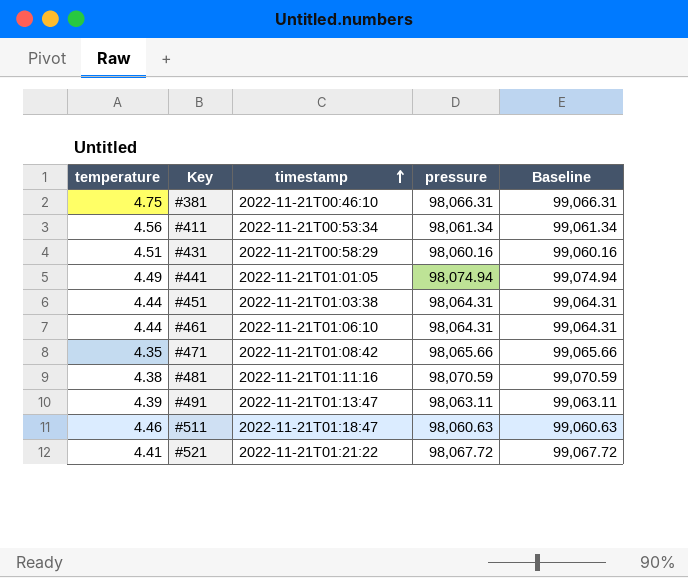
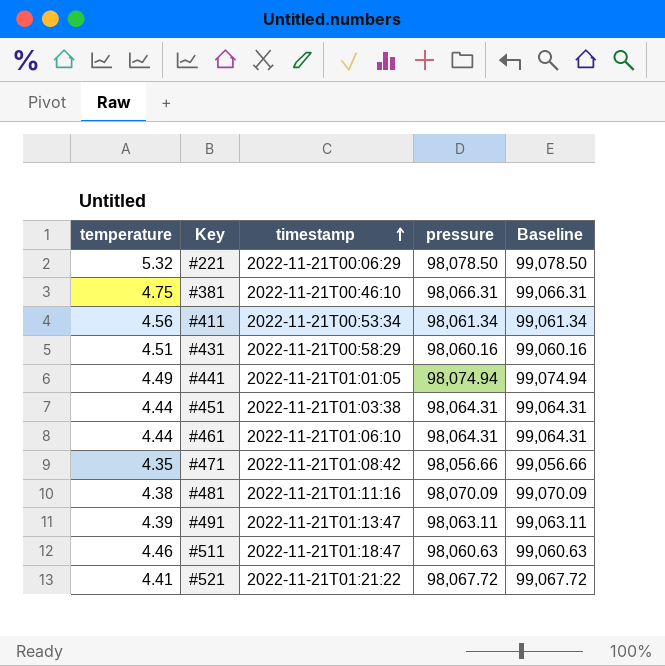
row #221: none -> 5.32 | 2022-11-21T00:06:29 | 98,078.50 | 99,078.50
#471 | pressure: 98,065.66 -> 98,056.66
#471 | Baseline: 99,065.66 -> 99,056.66
#481 | pressure: 98,070.59 -> 98,070.09
#481 | Baseline: 99,070.59 -> 99,070.09

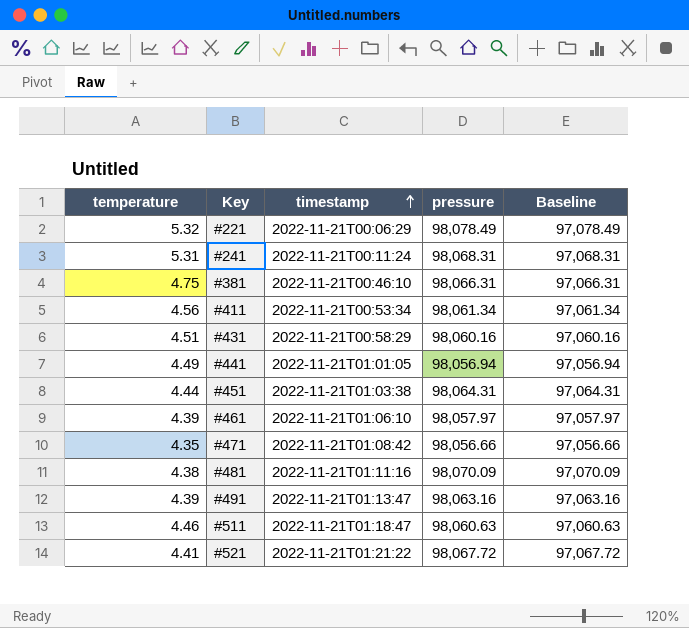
column Baseline | formula: [pressure] + 1000 -> [pressure] - 1000
#221 | pressure: 98,078.50 -> 98,078.49
row #241: none -> 5.31 | 2022-11-21T00:11:24 | 98,068.31 | 97,068.31
#441 | pressure: 98,074.94 -> 98,056.94
#461 | temperature: 4.44 -> 4.39
#461 | pressure: 98,064.31 -> 98,057.97
#491 | pressure: 98,063.11 -> 98,063.16

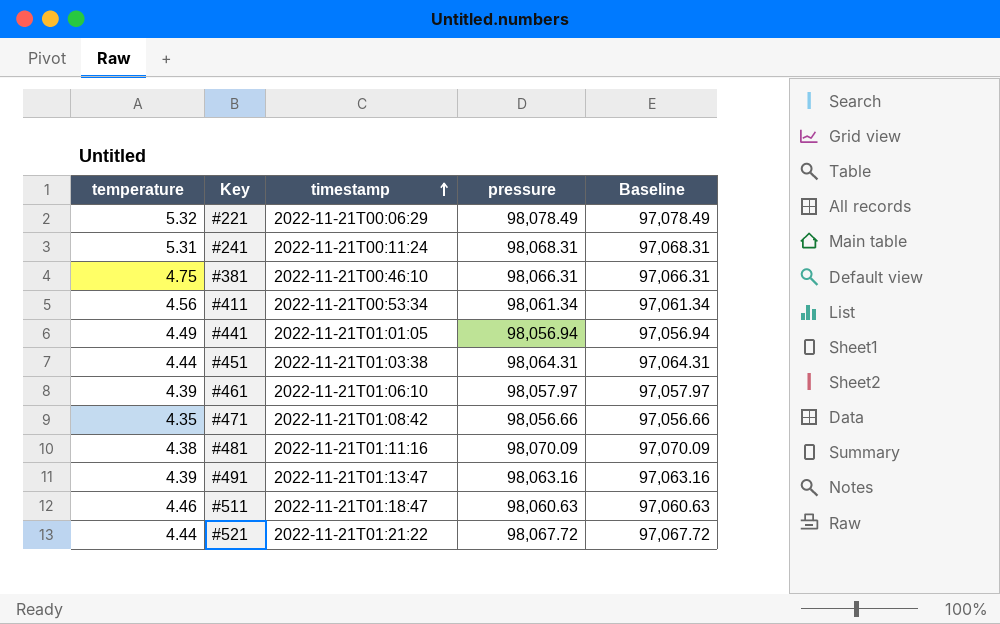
row #431: 4.51 | 2022-11-21T00:58:29 | 98,060.16 | 97,060.16 -> none
#521 | temperature: 4.41 -> 4.44

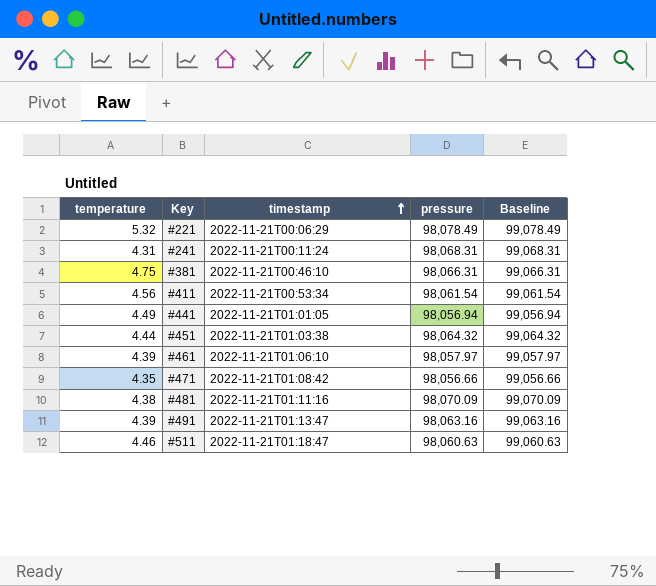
column Baseline | formula: [pressure] - 1000 -> [pressure] + 1000
row #521: 4.44 | 2022-11-21T01:21:22 | 98,067.72 | 97,067.72 -> none
#241 | temperature: 5.31 -> 4.31
#411 | pressure: 98,061.34 -> 98,061.54
#451 | pressure: 98,064.31 -> 98,064.32

